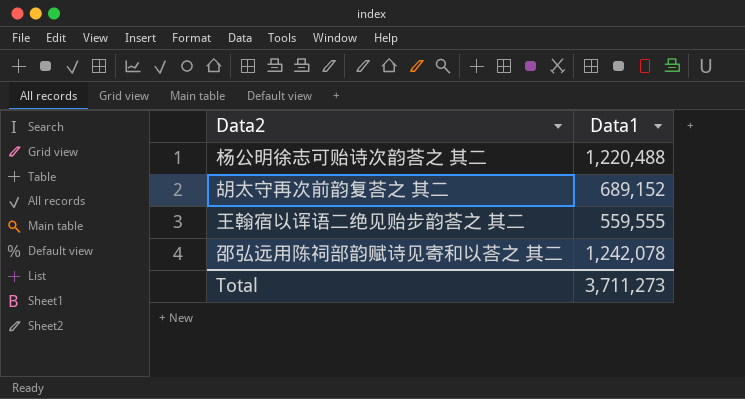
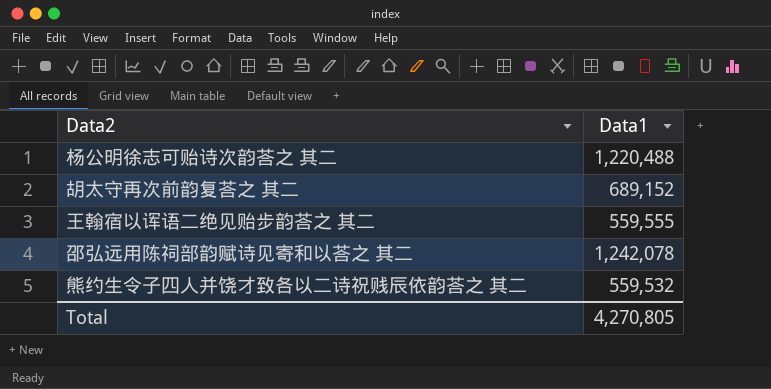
row 熊约生令子四人并饶才致各以二诗祝贱辰依韵荅之 其二: none -> 559,532
Total | Data1: 3,711,273 -> 4,270,805

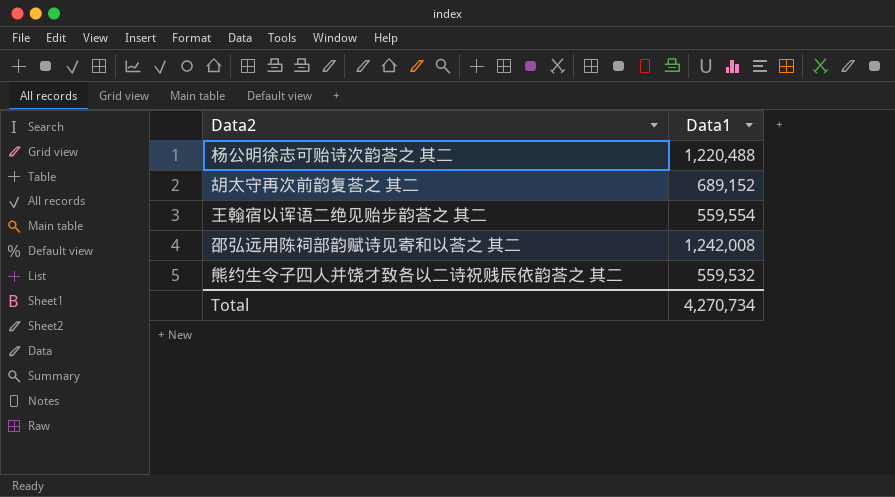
王翰宿以诨语二绝见贻步韵荅之 其二 | Data1: 559,555 -> 559,554
邵弘远用陈祠部韵赋诗见寄和以荅之 其二 | Data1: 1,242,078 -> 1,242,008
Total | Data1: 4,270,805 -> 4,270,734

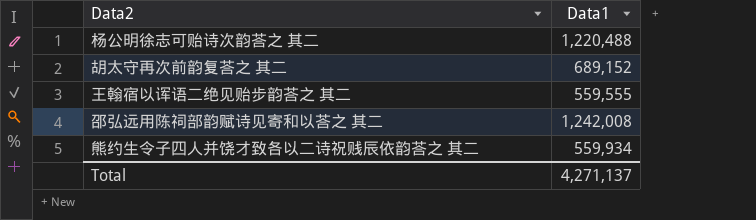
王翰宿以诨语二绝见贻步韵荅之 其二 | Data1: 559,554 -> 559,555
熊约生令子四人并饶才致各以二诗祝贱辰依韵荅之 其二 | Data1: 559,532 -> 559,934
Total | Data1: 4,270,734 -> 4,271,137

